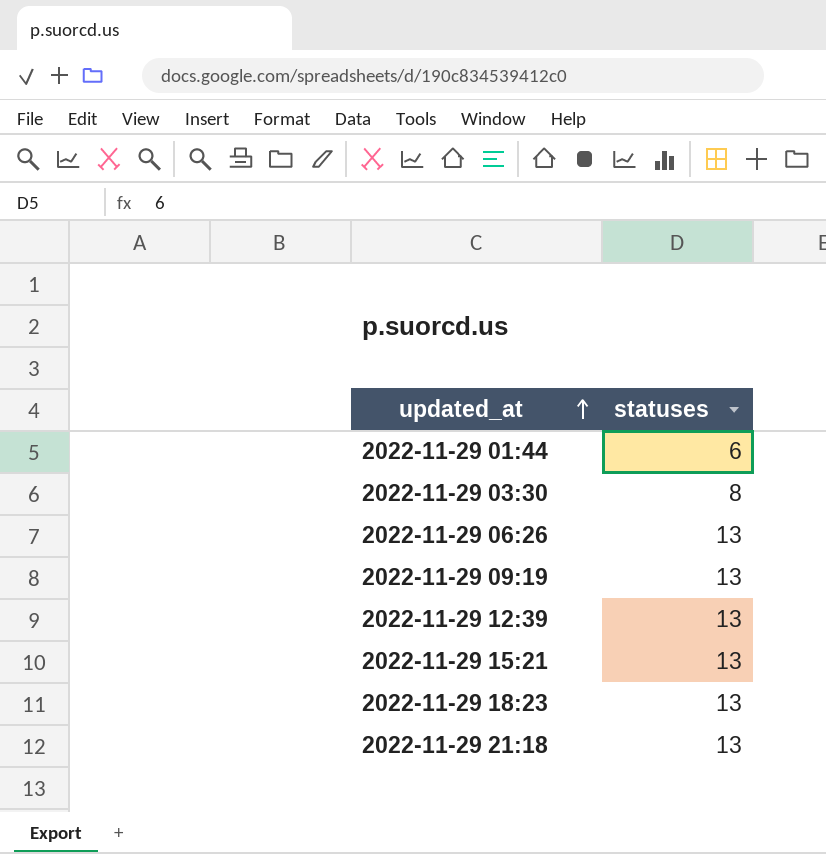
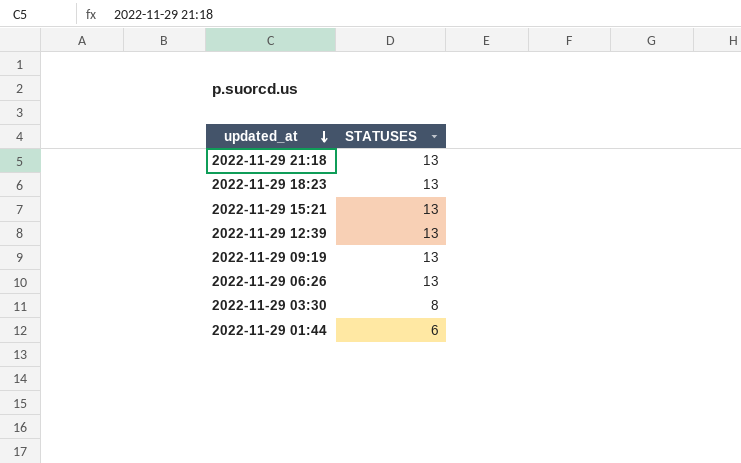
row order: updated_at ascending -> updated_at descending
column name: statuses -> STATUSES

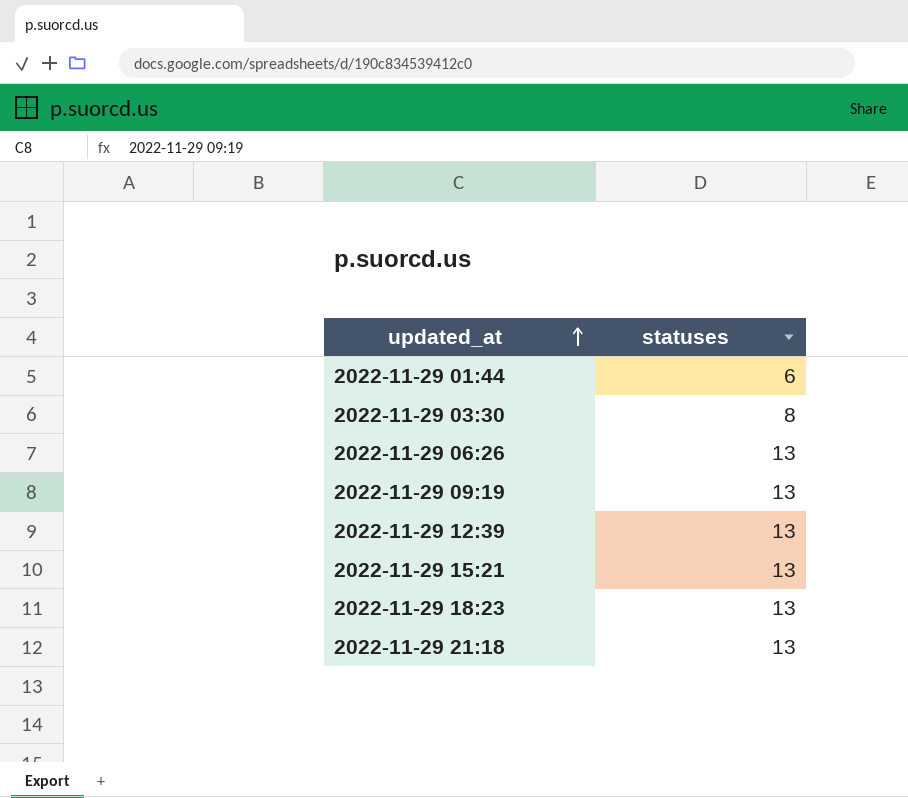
row order: updated_at descending -> updated_at ascending
column name: STATUSES -> statuses

